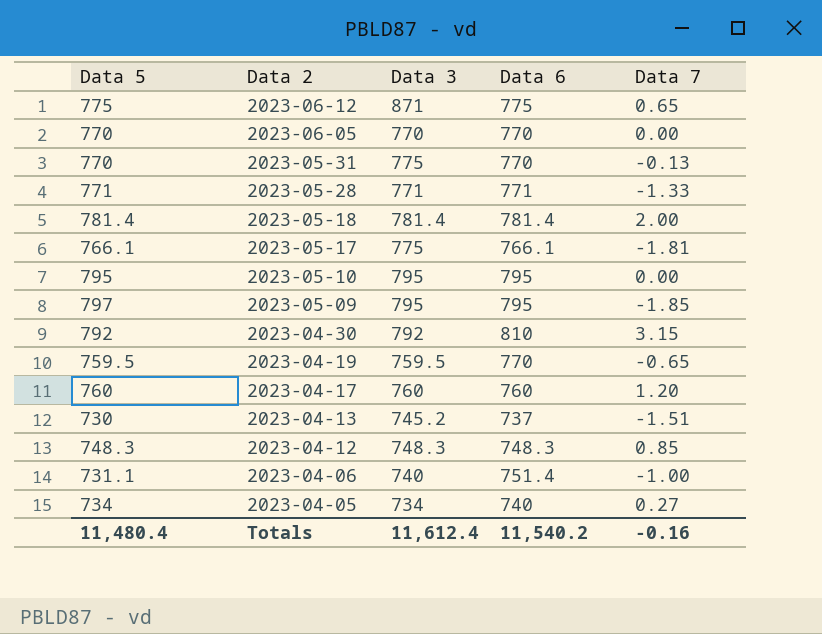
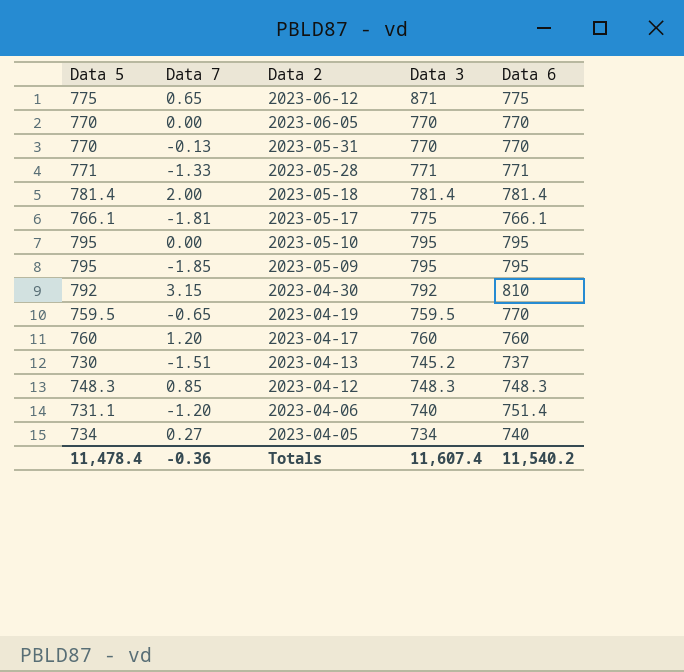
column Data 7 | position: 5 -> 2
2023-05-31 | Data 3: 775 -> 770
2023-05-09 | Data 5: 797 -> 795
2023-04-06 | Data 7: -1.00 -> -1.20
Totals | Data 5: 11,480.4 -> 11,478.4
Totals | Data 7: -0.16 -> -0.36
Totals | Data 3: 11,612.4 -> 11,607.4

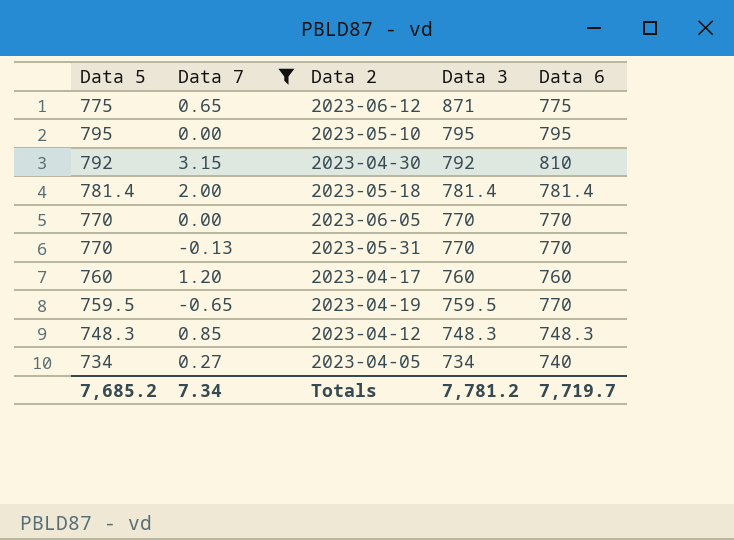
filter: none -> Data 7 >= -0.65
row order: Data 2 descending -> Data 3 descending
Totals | Data 5: 11,478.4 -> 7,685.2
Totals | Data 7: -0.36 -> 7.34
Totals | Data 3: 11,607.4 -> 7,781.2
Totals | Data 6: 11,540.2 -> 7,719.7

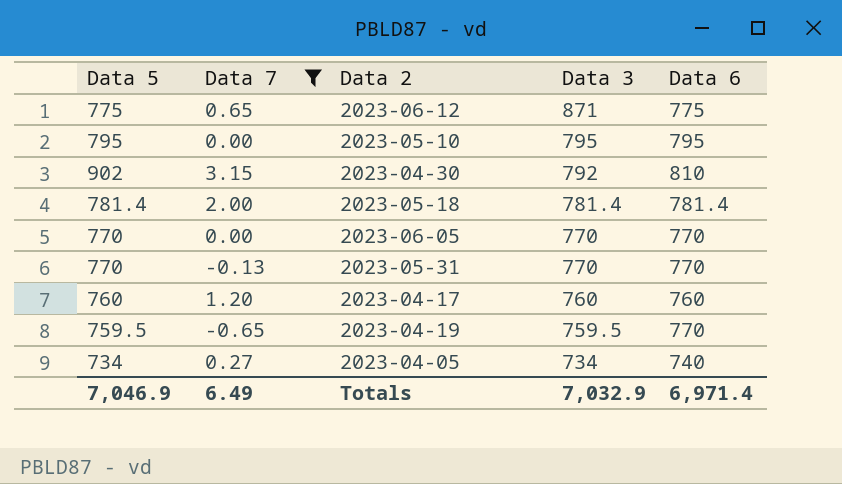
row 2023-04-12: 748.3 | 0.85 | 748.3 | 748.3 -> none
2023-04-30 | Data 5: 792 -> 902
Totals | Data 5: 7,685.2 -> 7,046.9
Totals | Data 7: 7.34 -> 6.49
Totals | Data 3: 7,781.2 -> 7,032.9
Totals | Data 6: 7,719.7 -> 6,971.4

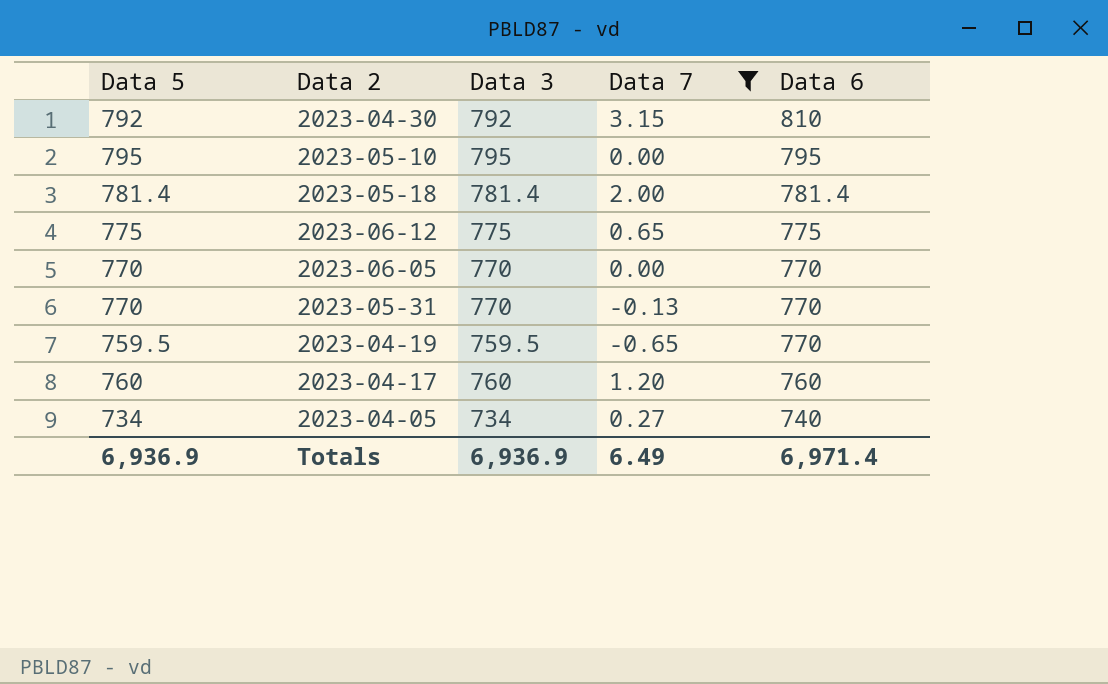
row order: Data 3 descending -> Data 6 descending
column Data 7 | position: 2 -> 4
2023-04-30 | Data 5: 902 -> 792
2023-06-12 | Data 3: 871 -> 775
Totals | Data 5: 7,046.9 -> 6,936.9
Totals | Data 3: 7,032.9 -> 6,936.9

